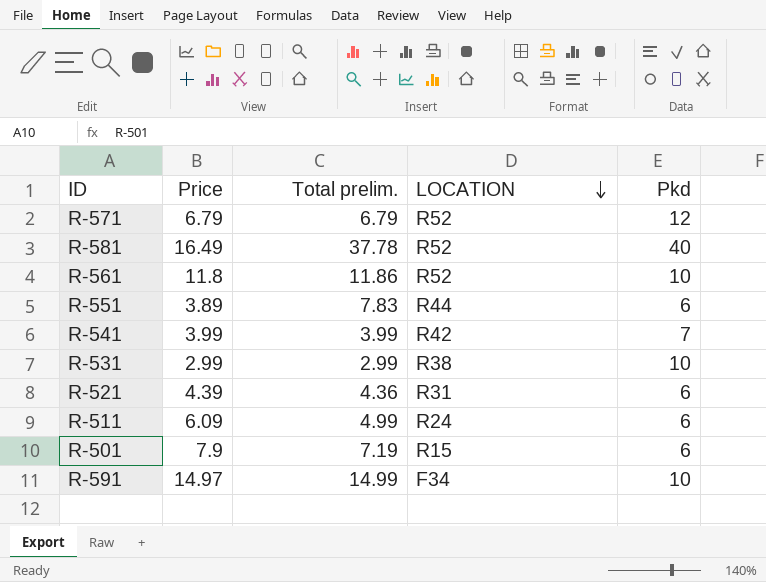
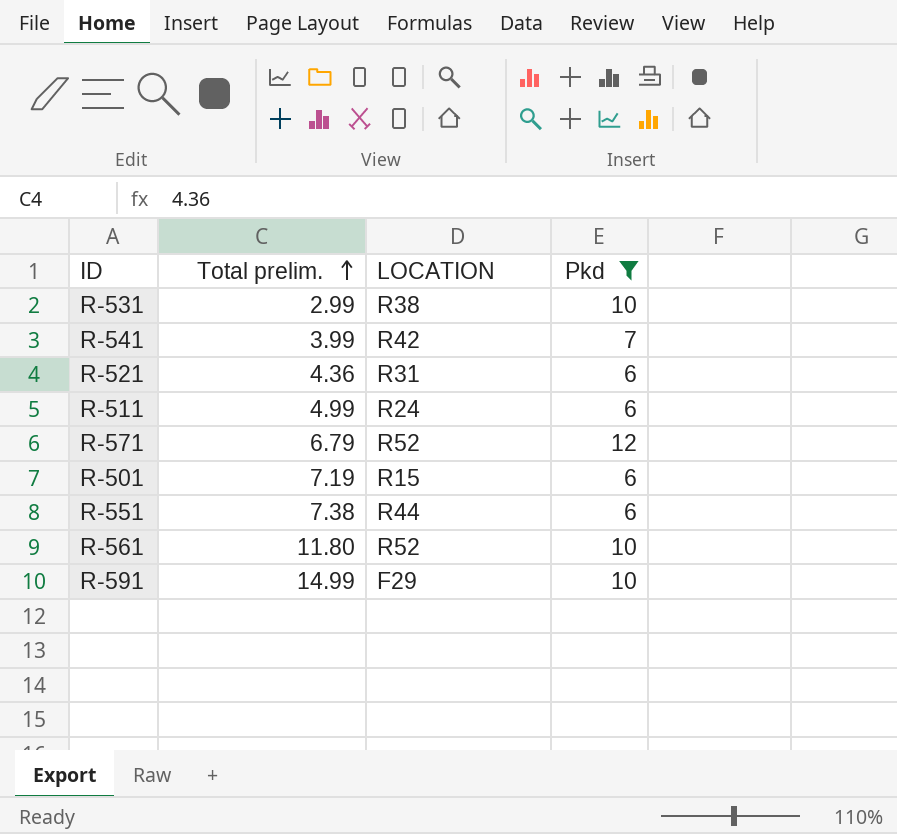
filter: none -> Pkd != 40
row order: LOCATION descending -> Total prelim. ascending
column Price | position: 2 -> none
R-551 | Total prelim.: 7.83 -> 7.38
R-561 | Total prelim.: 11.86 -> 11.80
R-591 | LOCATION: F34 -> F29

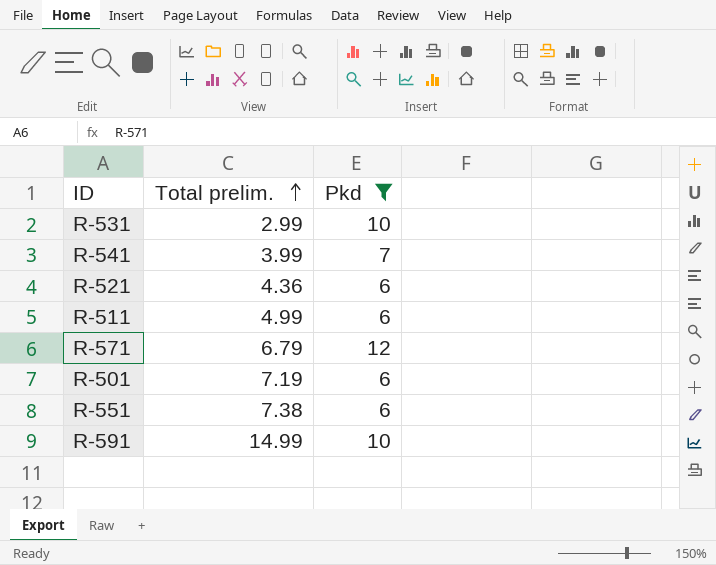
column LOCATION | position: 3 -> none
row R-561: 11.80 | R52 | 10 -> none

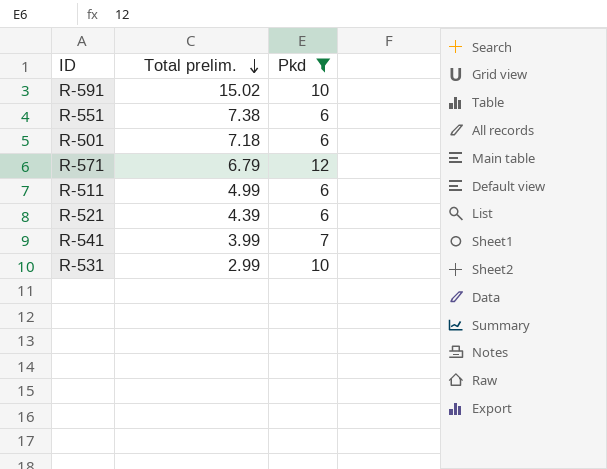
row order: Total prelim. ascending -> Total prelim. descending
R-591 | Total prelim.: 14.99 -> 15.02
R-501 | Total prelim.: 7.19 -> 7.18
R-521 | Total prelim.: 4.36 -> 4.39

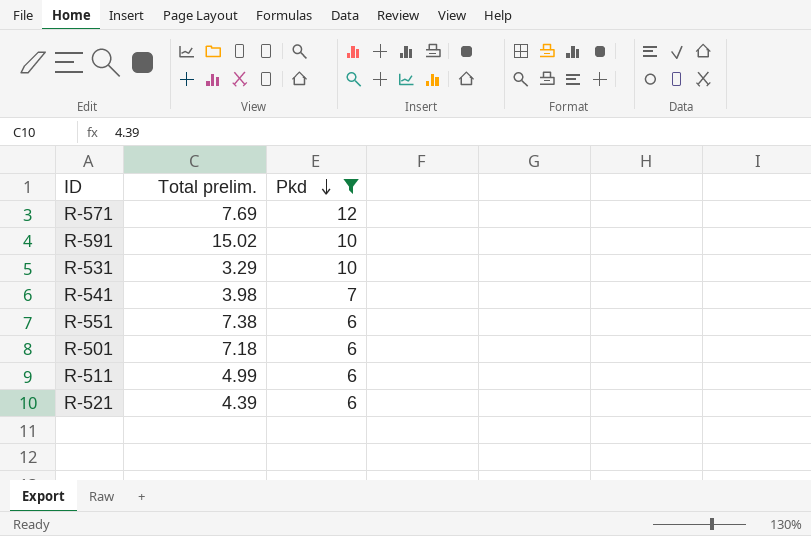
row order: Total prelim. descending -> Pkd descending
R-571 | Total prelim.: 6.79 -> 7.69
R-531 | Total prelim.: 2.99 -> 3.29
R-541 | Total prelim.: 3.99 -> 3.98

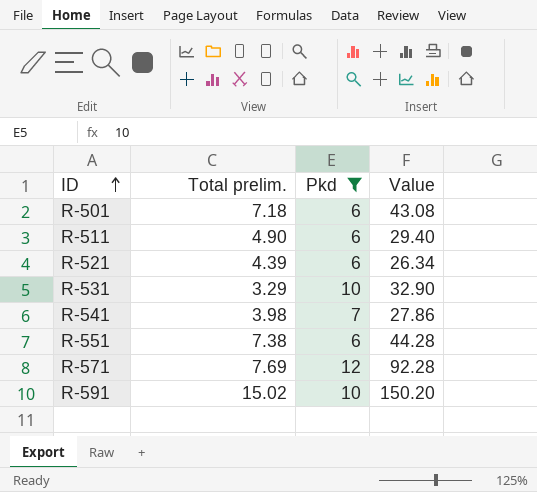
row order: Pkd descending -> ID ascending
column Value | formula: none -> [Total prelim.] * [Pkd]
R-511 | Total prelim.: 4.99 -> 4.90

